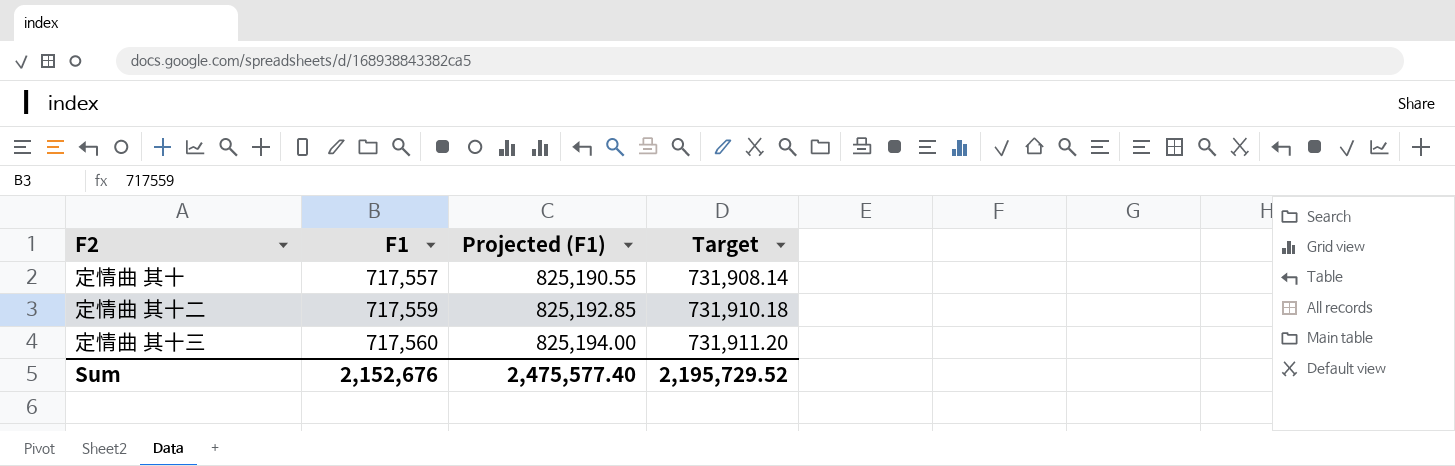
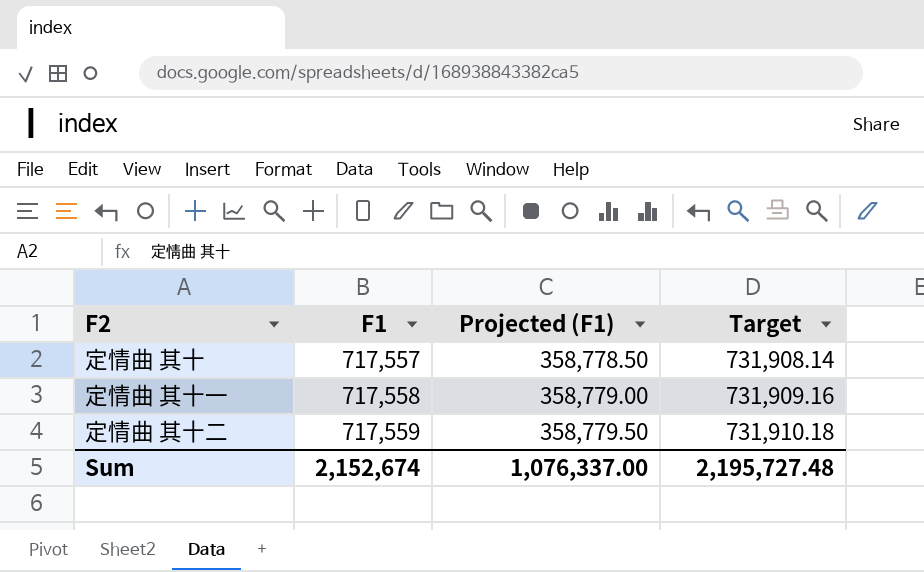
column Projected (F1) | formula: [F1] * 1.15 -> [F1] * 0.5
row 定情曲 其十三: 717,560 | 825,194.00 | 731,911.20 -> none
row 定情曲 其十一: none -> 717,558 | 358,779.00 | 731,909.16
Sum | F1: 2,152,676 -> 2,152,674
Sum | Projected (F1): 2,475,577.40 -> 1,076,337.00
Sum | Target: 2,195,729.52 -> 2,195,727.48

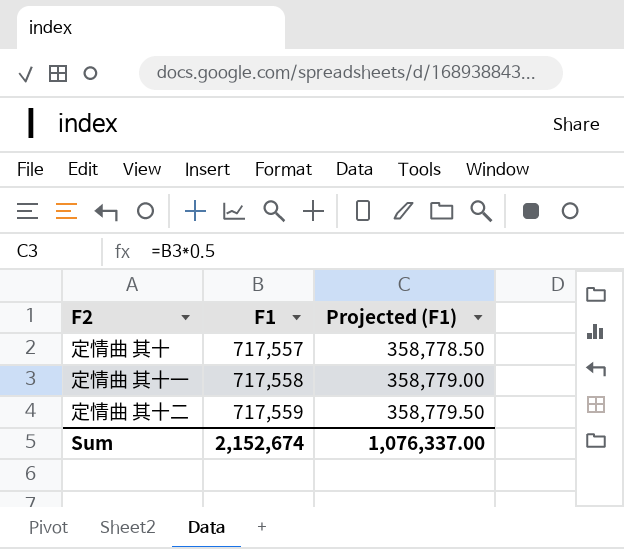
column Target | formula: [F1] * 1.02 -> none

